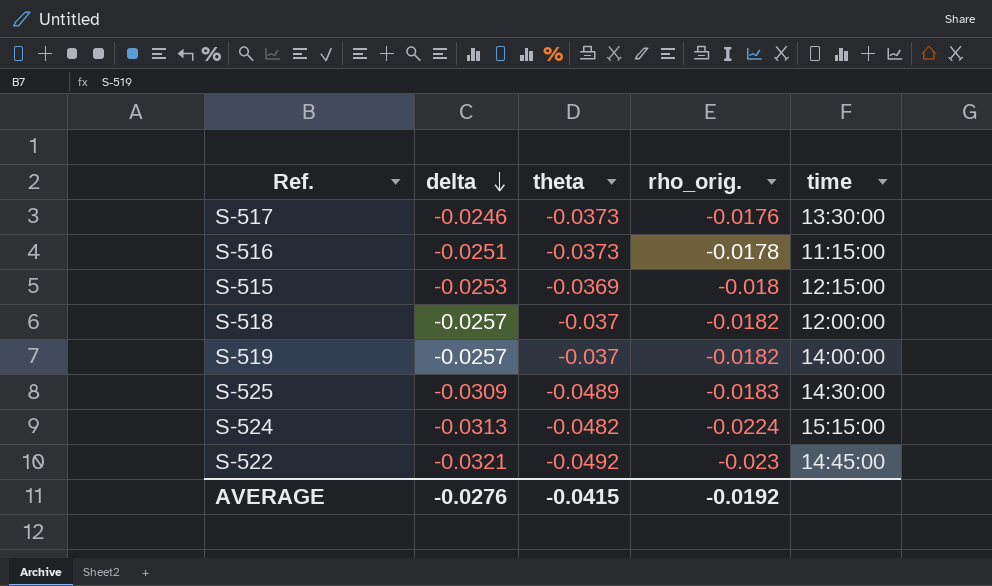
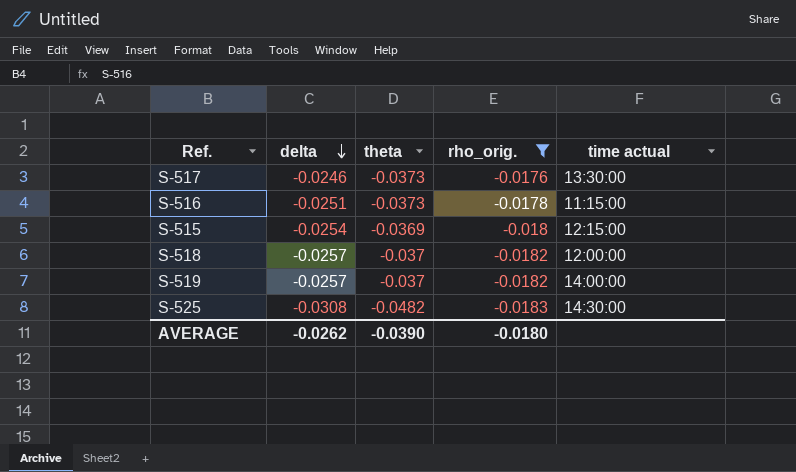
filter: none -> rho_orig. >= -0.0183
column name: time -> time actual
S-515 | delta: -0.0253 -> -0.0254
S-525 | delta: -0.0309 -> -0.0308
S-525 | theta: -0.0489 -> -0.0482
AVERAGE | delta: -0.0276 -> -0.0262
AVERAGE | theta: -0.0415 -> -0.0390
AVERAGE | rho_orig.: -0.0192 -> -0.0180

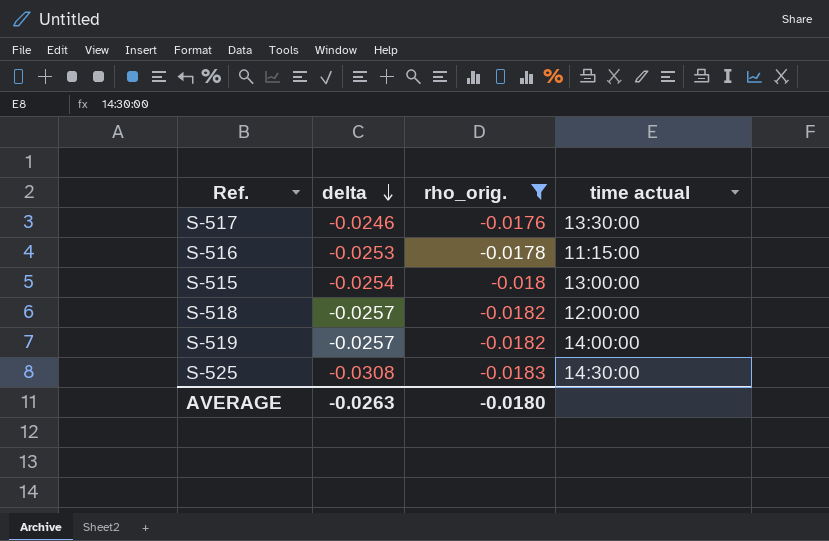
column theta | position: 3 -> none
S-516 | delta: -0.0251 -> -0.0253
S-515 | time actual: 12:15:00 -> 13:00:00
AVERAGE | delta: -0.0262 -> -0.0263

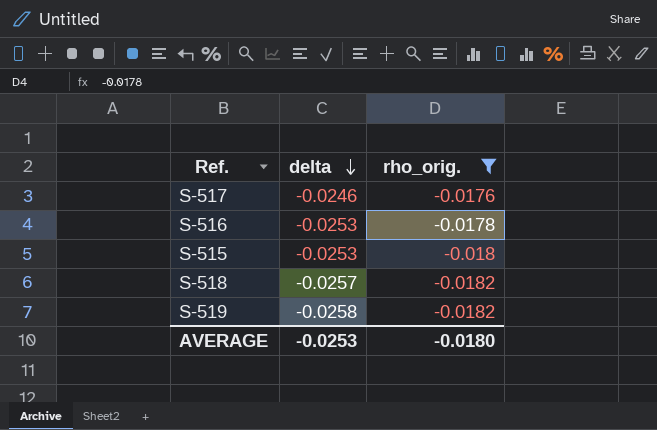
column time actual | position: 4 -> none
row S-525: -0.0308 | -0.0183 | 14:30:00 -> none
S-515 | delta: -0.0254 -> -0.0253
S-519 | delta: -0.0257 -> -0.0258
AVERAGE | delta: -0.0263 -> -0.0253

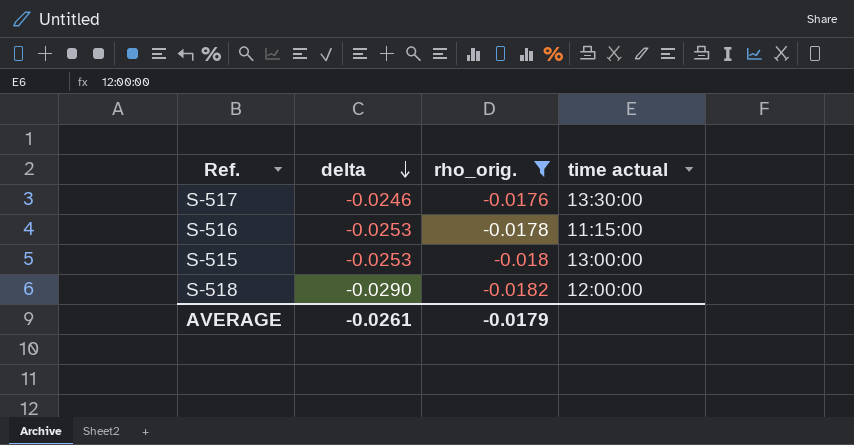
column time actual | position: none -> 4
row S-519: -0.0258 | -0.0182 -> none
S-518 | delta: -0.0257 -> -0.0290
AVERAGE | delta: -0.0253 -> -0.0261
AVERAGE | rho_orig.: -0.0180 -> -0.0179

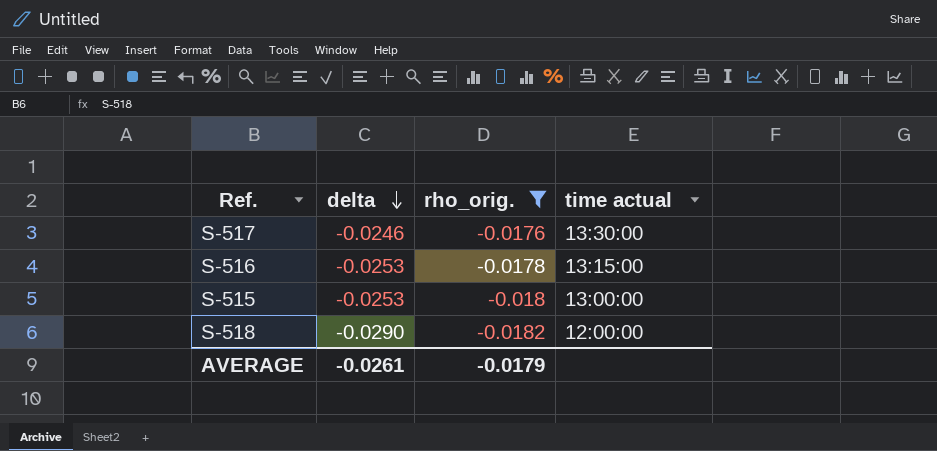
S-516 | time actual: 11:15:00 -> 13:15:00

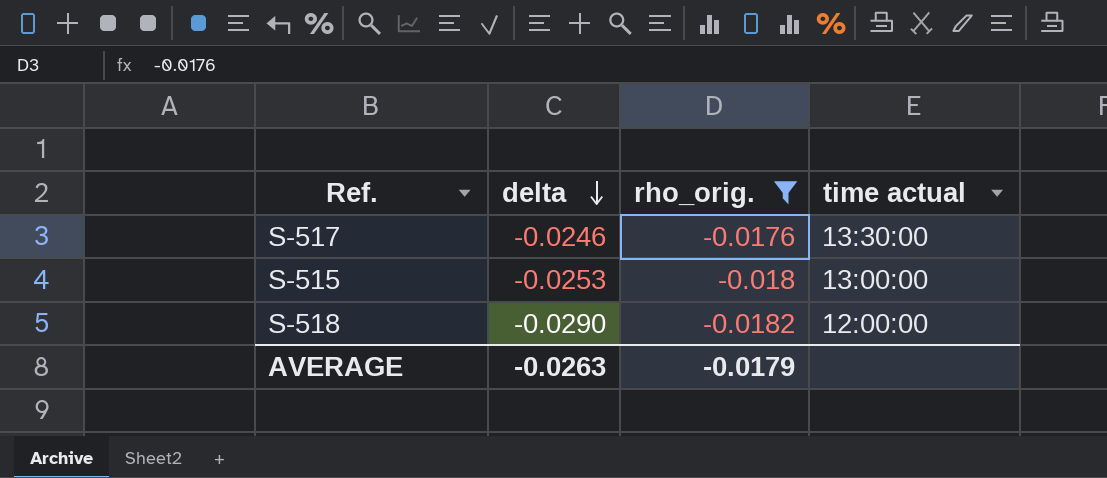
row S-516: -0.0253 | -0.0178 | 13:15:00 -> none
AVERAGE | delta: -0.0261 -> -0.0263

